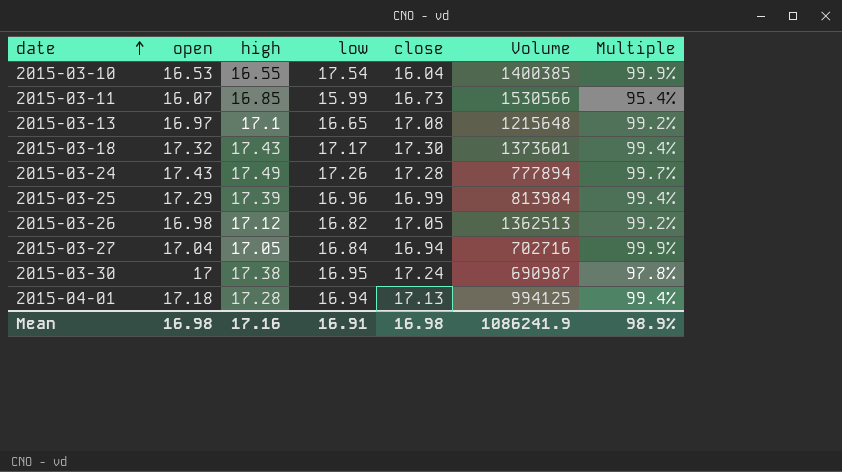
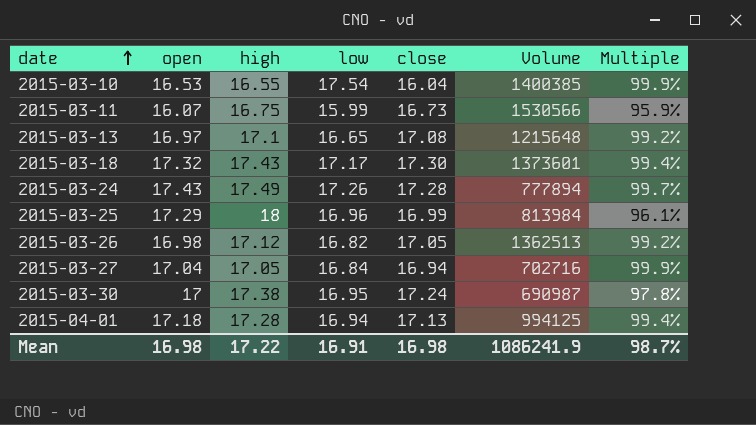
2015-03-11 | high: 16.85 -> 16.75
2015-03-11 | Multiple: 95.4% -> 95.9%
2015-03-25 | high: 17.39 -> 18
2015-03-25 | Multiple: 99.4% -> 96.1%
Mean | high: 17.16 -> 17.22
Mean | Multiple: 98.9% -> 98.7%

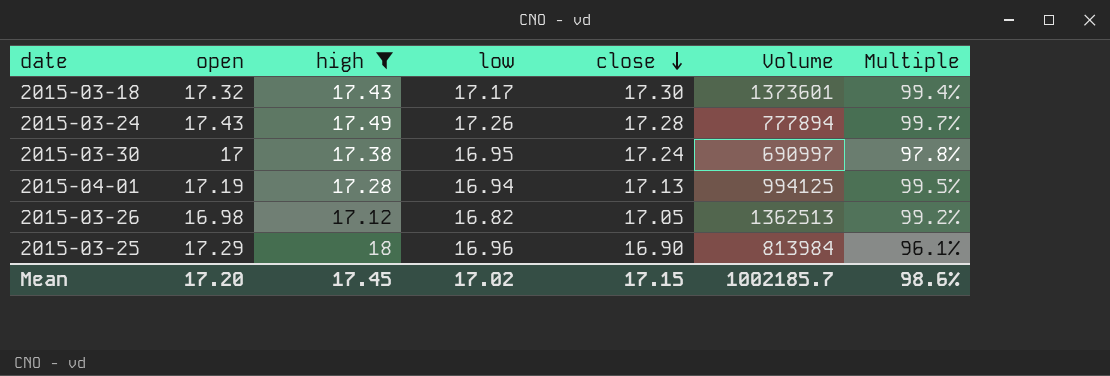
filter: none -> high >= 17.12
row order: date ascending -> close descending
2015-03-30 | Volume: 690987 -> 690997
2015-04-01 | open: 17.18 -> 17.19
2015-04-01 | Multiple: 99.4% -> 99.5%
2015-03-25 | close: 16.99 -> 16.90
Mean | open: 16.98 -> 17.20
Mean | high: 17.22 -> 17.45
Mean | low: 16.91 -> 17.02
Mean | close: 16.98 -> 17.15
Mean | Volume: 1086241.9 -> 1002185.7
Mean | Multiple: 98.7% -> 98.6%

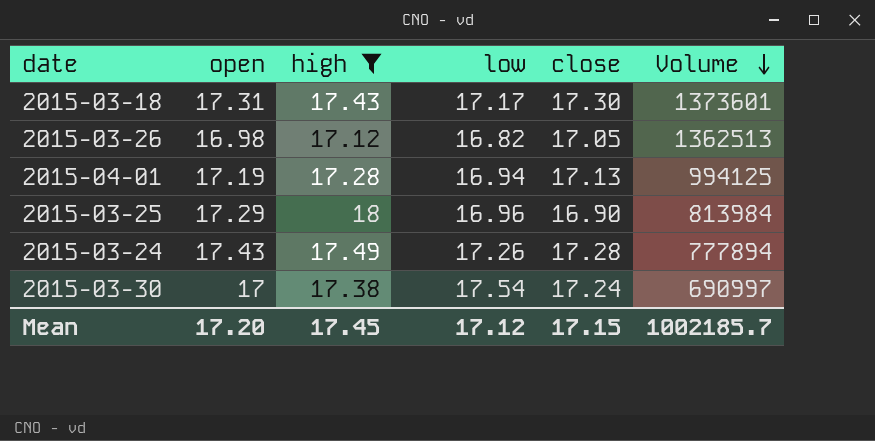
row order: close descending -> Volume descending
column Multiple | formula: [open] / [high] -> none
2015-03-18 | open: 17.32 -> 17.31
2015-03-30 | low: 16.95 -> 17.54
Mean | low: 17.02 -> 17.12

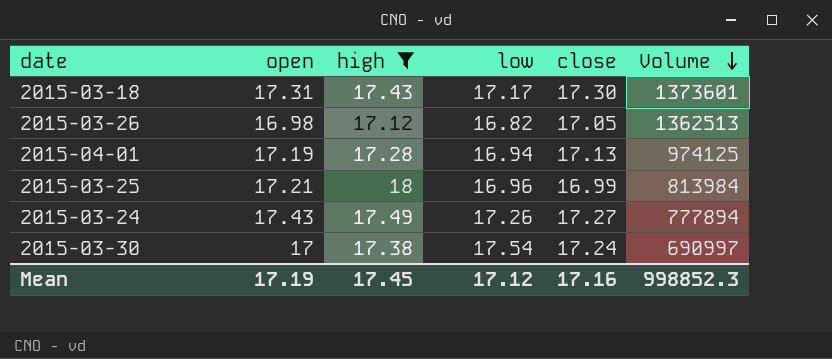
2015-04-01 | Volume: 994125 -> 974125
2015-03-25 | open: 17.29 -> 17.21
2015-03-25 | close: 16.90 -> 16.99
2015-03-24 | close: 17.28 -> 17.27
Mean | open: 17.20 -> 17.19
Mean | close: 17.15 -> 17.16
Mean | Volume: 1002185.7 -> 998852.3

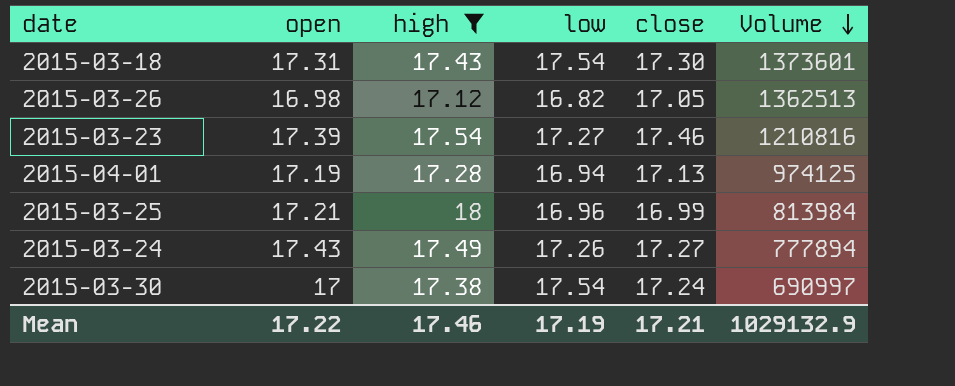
2015-03-18 | low: 17.17 -> 17.54
row 2015-03-23: none -> 17.39 | 17.54 | 17.27 | 17.46 | 1210816
Mean | open: 17.19 -> 17.22
Mean | high: 17.45 -> 17.46
Mean | low: 17.12 -> 17.19
Mean | close: 17.16 -> 17.21
Mean | Volume: 998852.3 -> 1029132.9

